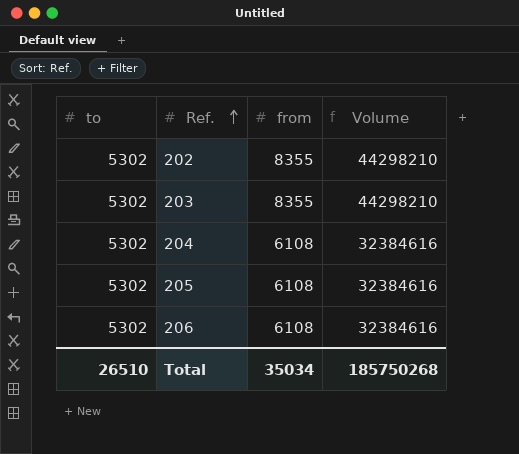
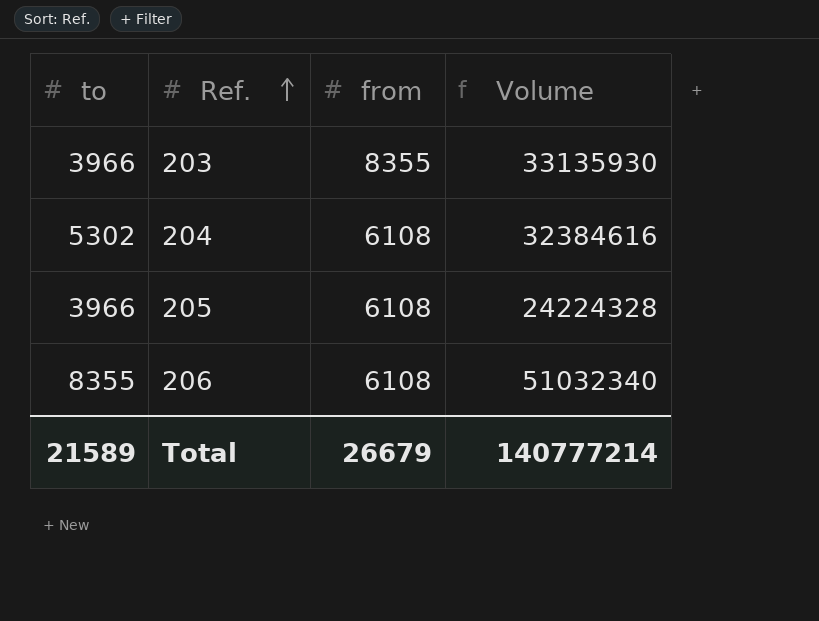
row 202: 5302 | 8355 | 44298210 -> none
203 | to: 5302 -> 3966
203 | Volume: 44298210 -> 33135930
205 | to: 5302 -> 3966
205 | Volume: 32384616 -> 24224328
206 | to: 5302 -> 8355
206 | Volume: 32384616 -> 51032340
Total | to: 26510 -> 21589
Total | from: 35034 -> 26679
Total | Volume: 185750268 -> 140777214

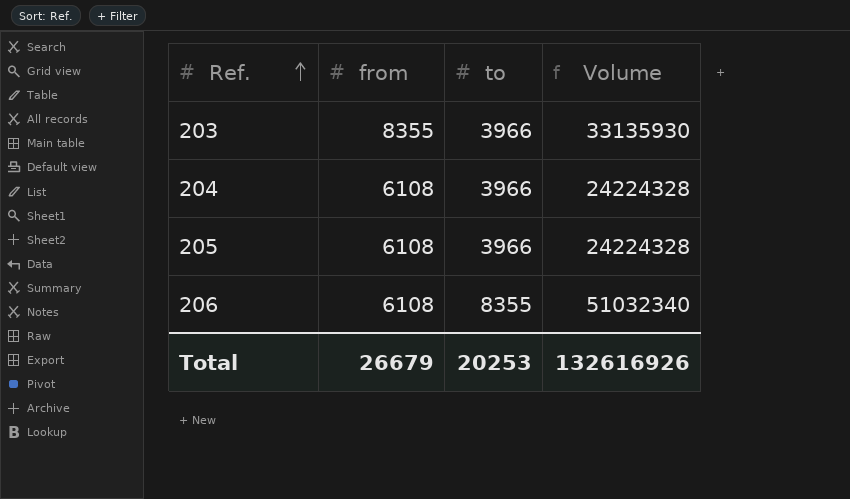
column to | position: 1 -> 3
204 | to: 5302 -> 3966
204 | Volume: 32384616 -> 24224328
Total | to: 21589 -> 20253
Total | Volume: 140777214 -> 132616926

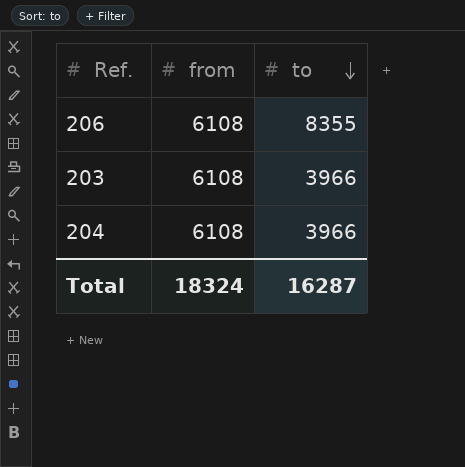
row order: Ref. ascending -> to descending
column Volume | formula: [from] * [to] -> none
row 205: 6108 | 3966 | 24224328 -> none
203 | from: 8355 -> 6108
Total | from: 26679 -> 18324
Total | to: 20253 -> 16287

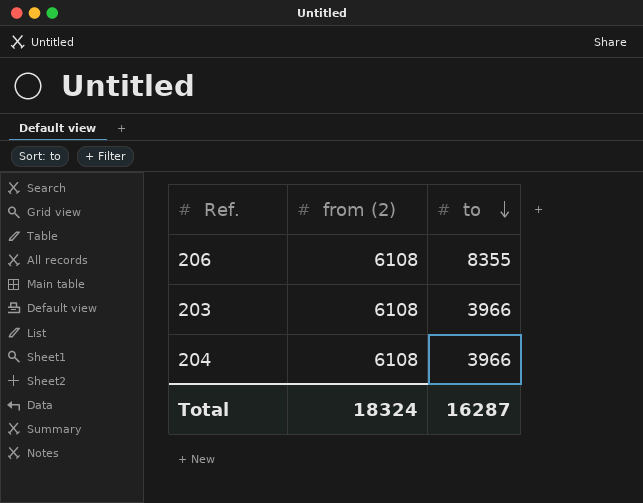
column name: from -> from (2)

